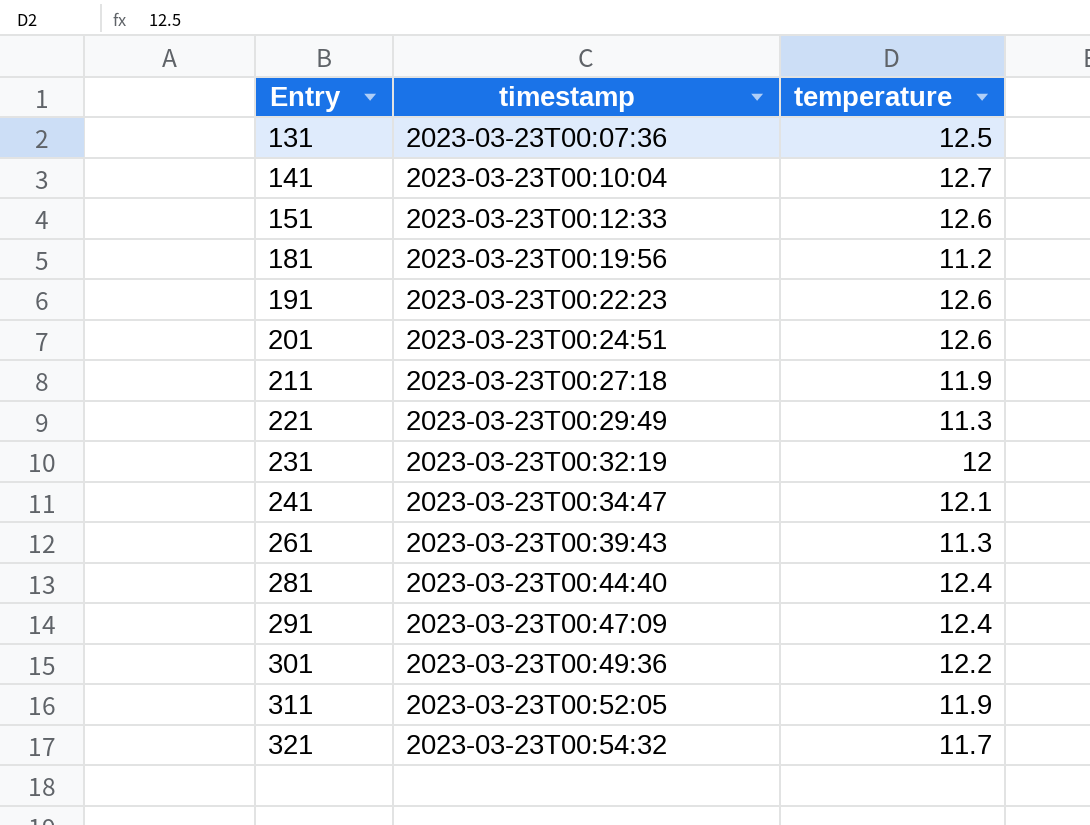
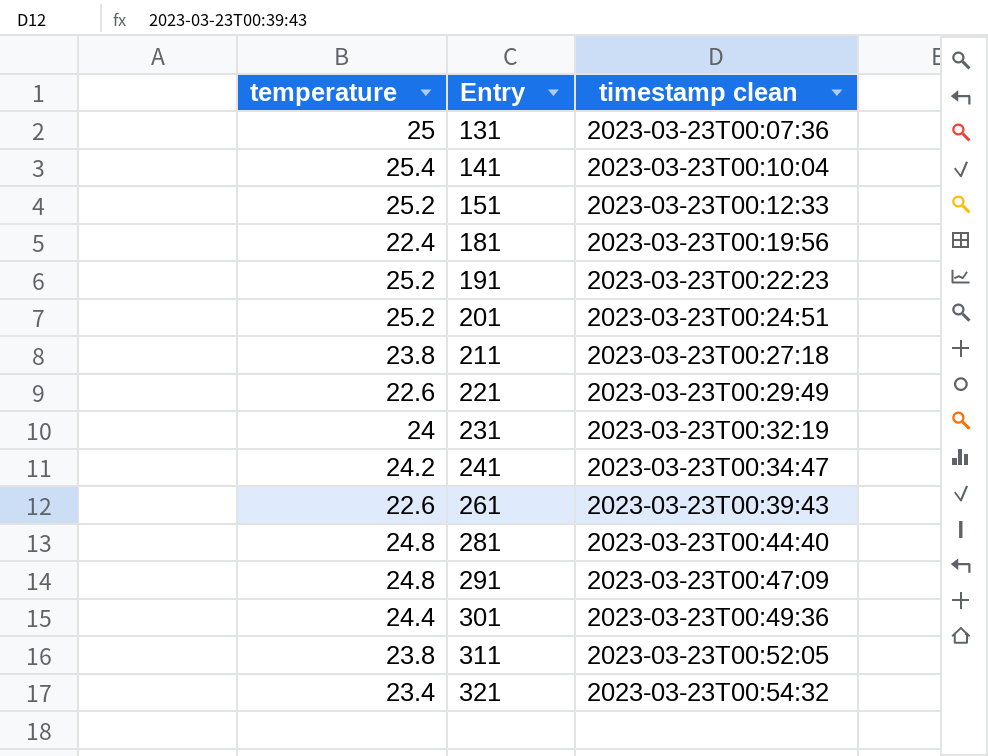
column temperature | position: 3 -> 1
column name: timestamp -> timestamp clean
131 | temperature: 12.5 -> 25
141 | temperature: 12.7 -> 25.4
151 | temperature: 12.6 -> 25.2
181 | temperature: 11.2 -> 22.4
191 | temperature: 12.6 -> 25.2
201 | temperature: 12.6 -> 25.2
211 | temperature: 11.9 -> 23.8
221 | temperature: 11.3 -> 22.6
231 | temperature: 12 -> 24
241 | temperature: 12.1 -> 24.2
261 | temperature: 11.3 -> 22.6
281 | temperature: 12.4 -> 24.8
291 | temperature: 12.4 -> 24.8
301 | temperature: 12.2 -> 24.4
311 | temperature: 11.9 -> 23.8
321 | temperature: 11.7 -> 23.4

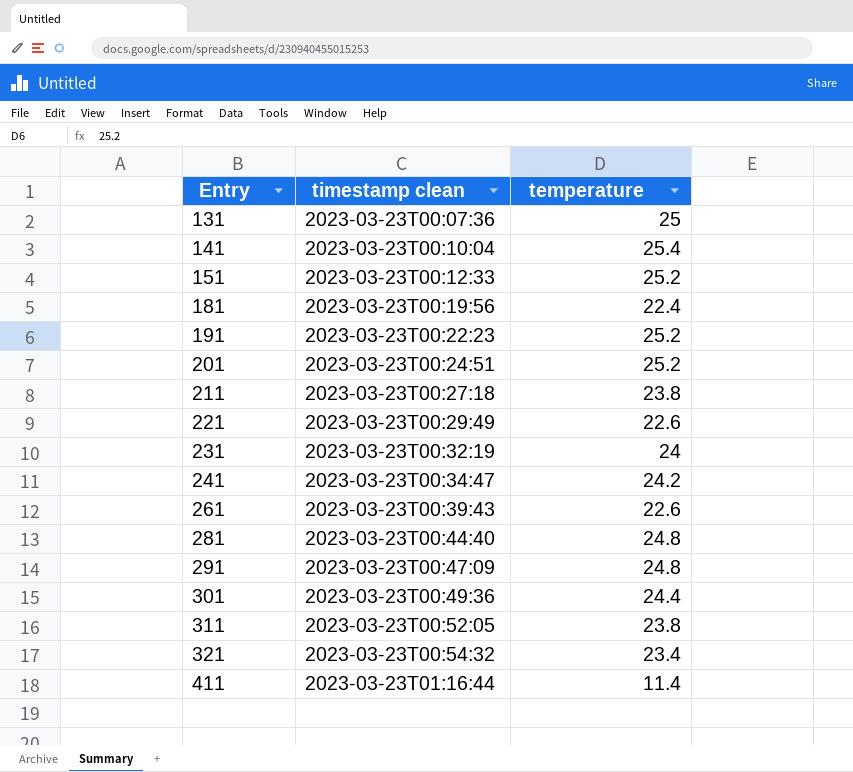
column temperature | position: 1 -> 3
row 411: none -> 2023-03-23T01:16:44 | 11.4

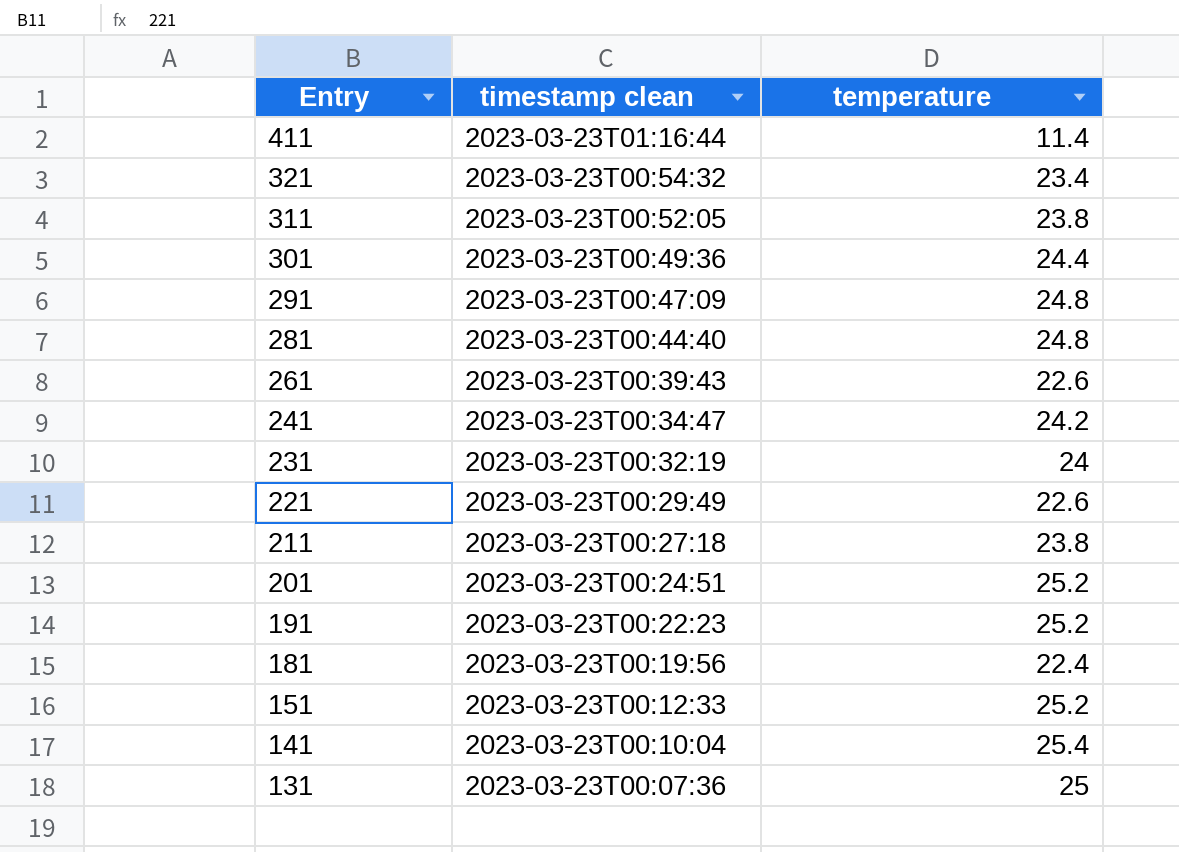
row order: Entry ascending -> Entry descending

